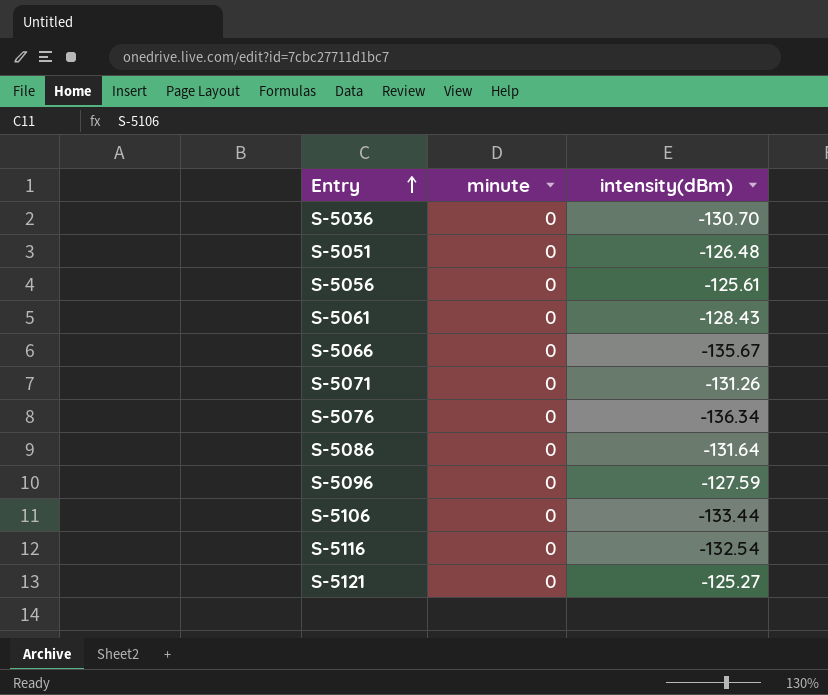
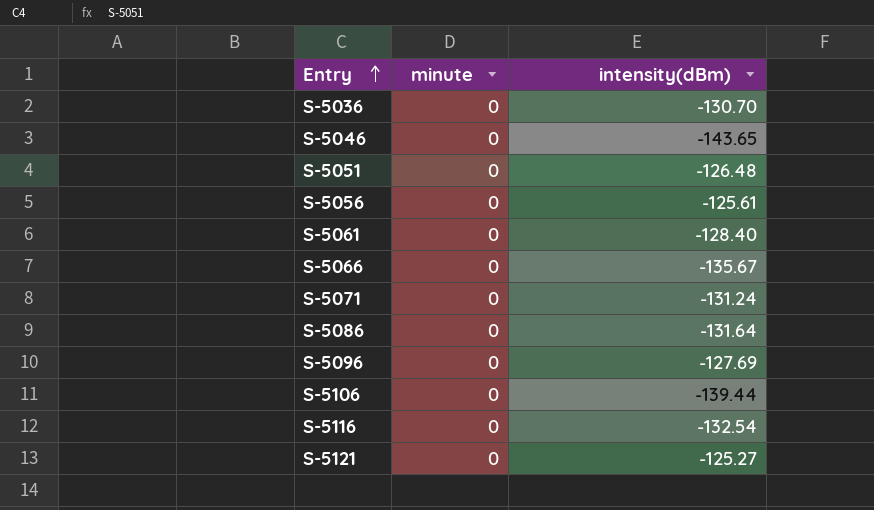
row S-5076: 0 | -136.34 -> none
row S-5046: none -> 0 | -143.65
S-5061 | intensity(dBm): -128.43 -> -128.40
S-5071 | intensity(dBm): -131.26 -> -131.24
S-5096 | intensity(dBm): -127.59 -> -127.69
S-5106 | intensity(dBm): -133.44 -> -139.44

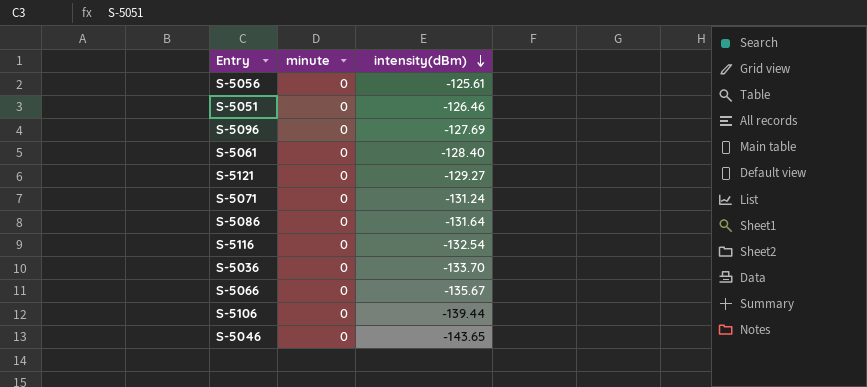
row order: Entry ascending -> intensity(dBm) descending
S-5051 | intensity(dBm): -126.48 -> -126.46
S-5121 | intensity(dBm): -125.27 -> -129.27
S-5036 | intensity(dBm): -130.70 -> -133.70

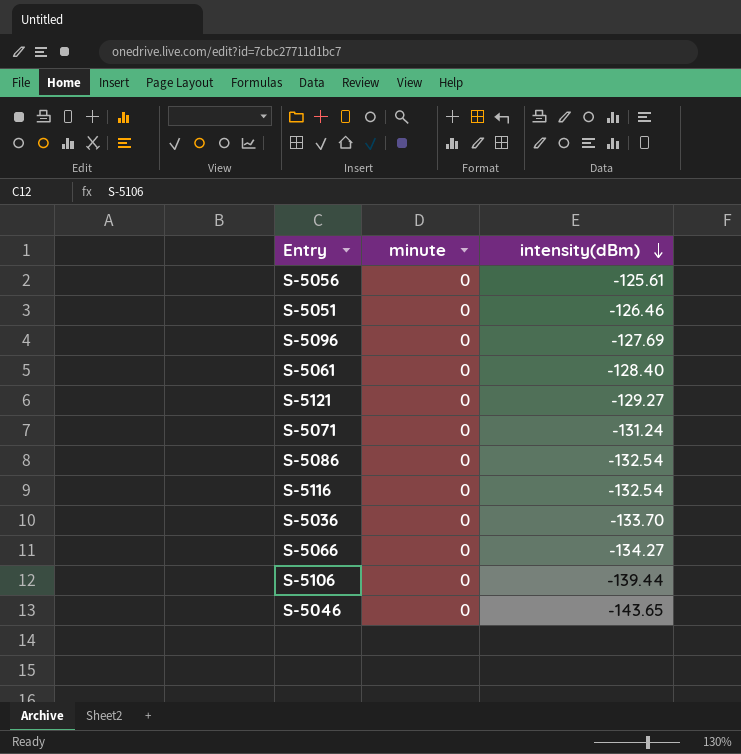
S-5086 | intensity(dBm): -131.64 -> -132.54
S-5066 | intensity(dBm): -135.67 -> -134.27

